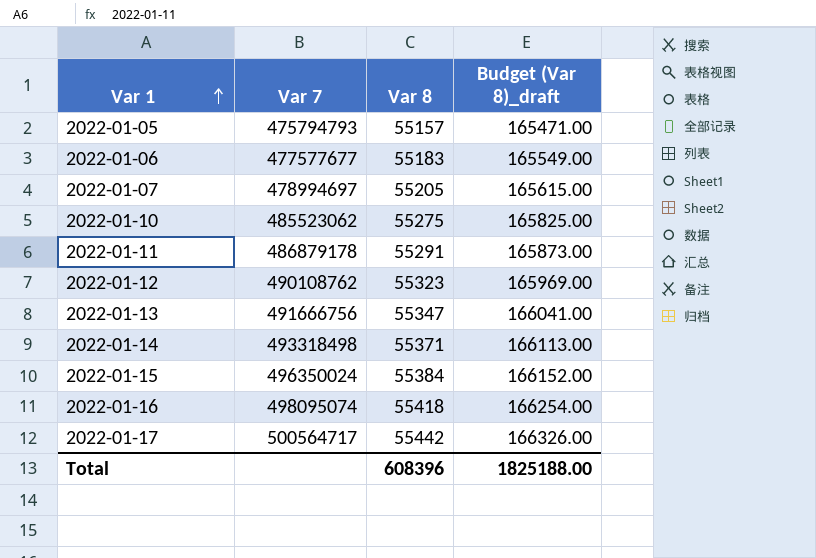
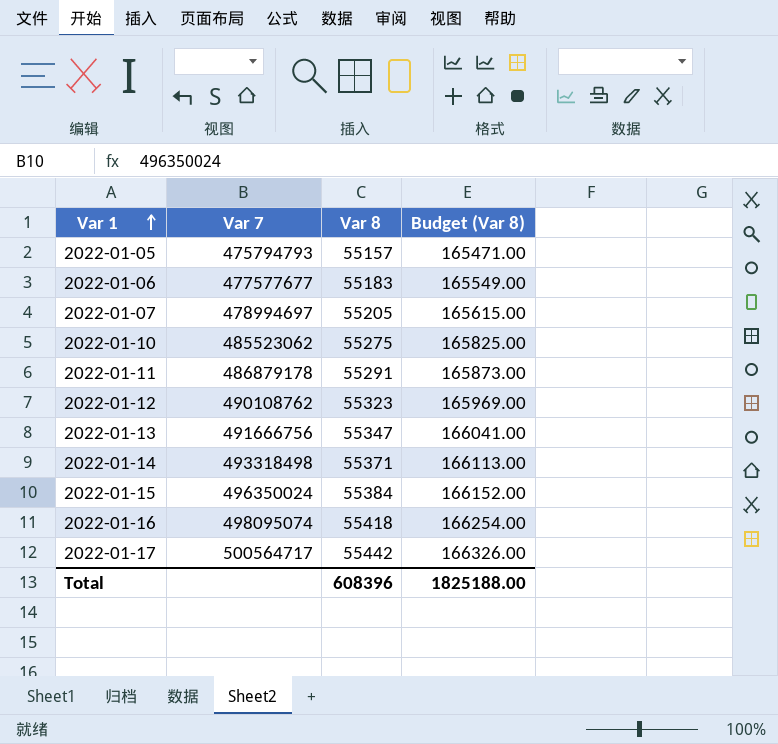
column name: Budget (Var 8)_draft -> Budget (Var 8)

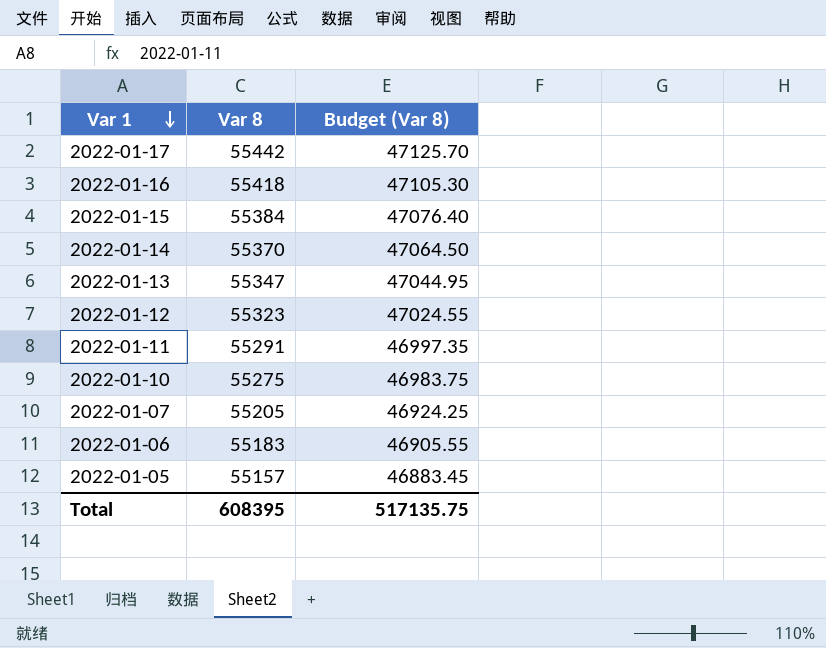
row order: Var 1 ascending -> Var 1 descending
column Var 7 | position: 2 -> none
column Budget (Var 8) | formula: [Var 8] * 3 -> [Var 8] * 0.85
2022-01-14 | Var 8: 55371 -> 55370
Total | Var 8: 608396 -> 608395
Total | Budget (Var 8): 1825188.00 -> 517135.75

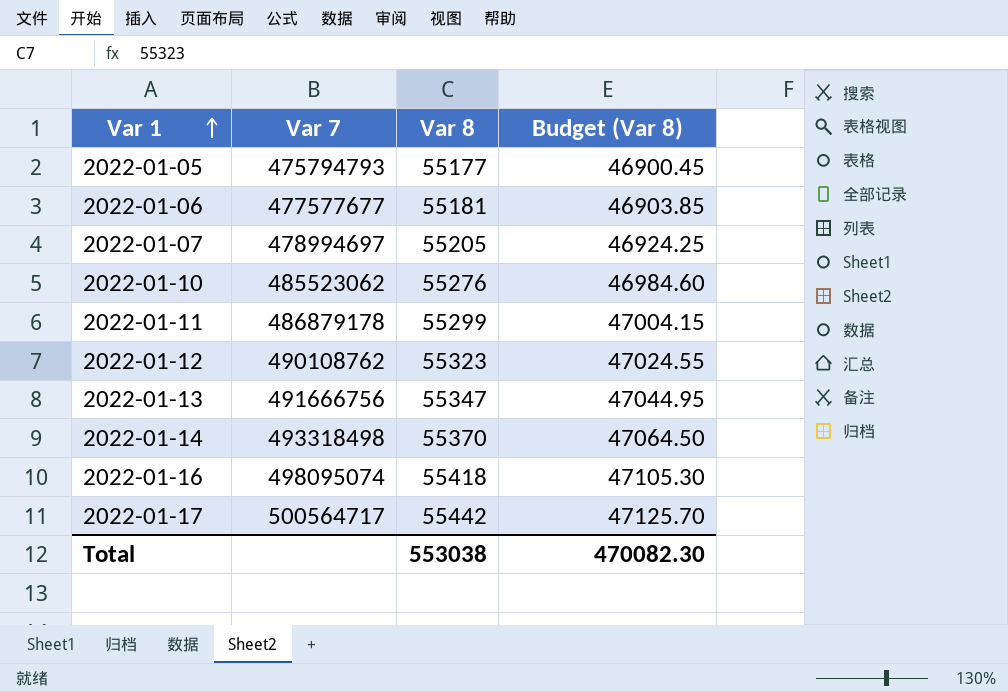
row order: Var 1 descending -> Var 1 ascending
column Var 7 | position: none -> 2
row 2022-01-15: 55384 | 47076.40 -> none
2022-01-05 | Var 8: 55157 -> 55177
2022-01-05 | Budget (Var 8): 46883.45 -> 46900.45
2022-01-06 | Var 8: 55183 -> 55181
2022-01-06 | Budget (Var 8): 46905.55 -> 46903.85
2022-01-10 | Var 8: 55275 -> 55276
2022-01-10 | Budget (Var 8): 46983.75 -> 46984.60
2022-01-11 | Var 8: 55291 -> 55299
2022-01-11 | Budget (Var 8): 46997.35 -> 47004.15
Total | Var 8: 608395 -> 553038
Total | Budget (Var 8): 517135.75 -> 470082.30

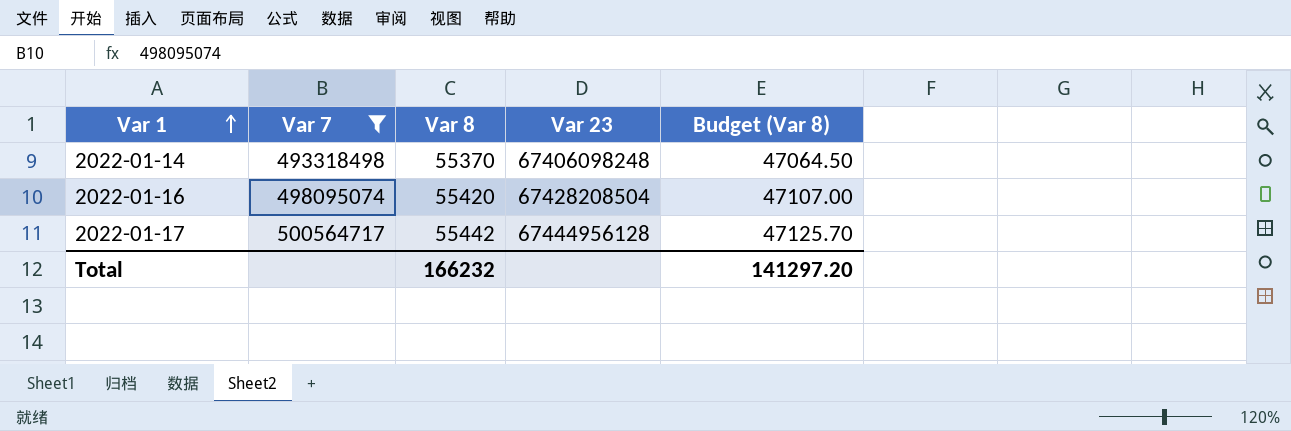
filter: none -> Var 7 >= 493318498
column Var 23 | position: none -> 4
2022-01-16 | Var 8: 55418 -> 55420
2022-01-16 | Budget (Var 8): 47105.30 -> 47107.00
Total | Var 8: 553038 -> 166232
Total | Budget (Var 8): 470082.30 -> 141297.20

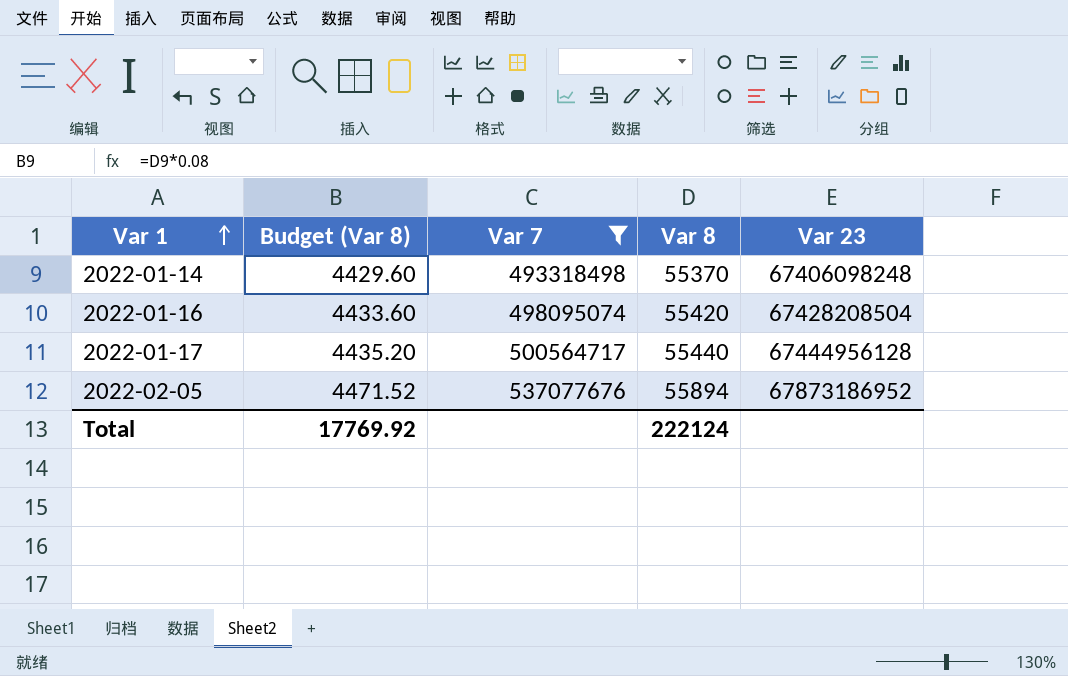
column Budget (Var 8) | formula: [Var 8] * 0.85 -> [Var 8] * 0.08
column Budget (Var 8) | position: 5 -> 2
2022-01-17 | Var 8: 55442 -> 55440
row 2022-02-05: none -> 4471.52 | 537077676 | 55894 | 67873186952
Total | Budget (Var 8): 141297.20 -> 17769.92
Total | Var 8: 166232 -> 222124

